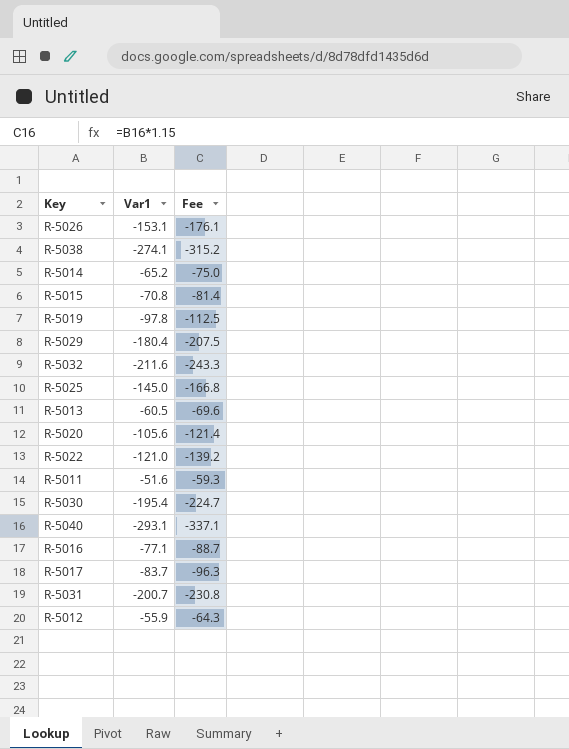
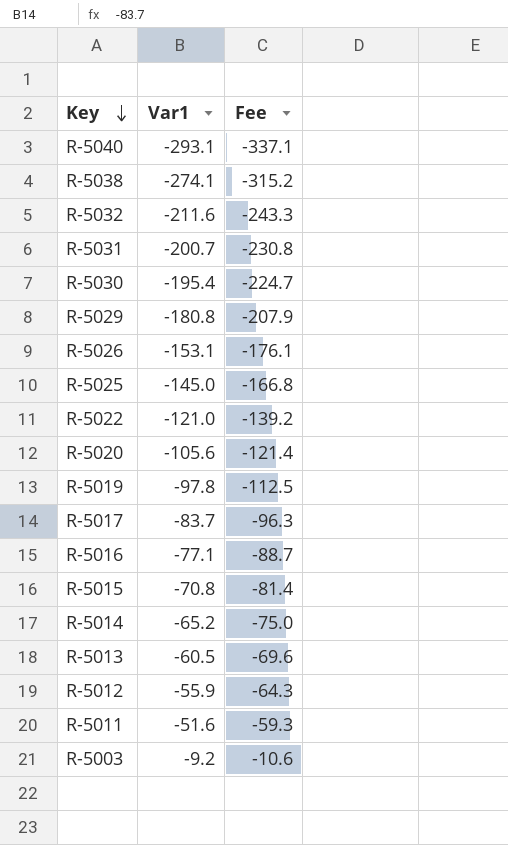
row order: none -> Key descending
R-5029 | Var1: -180.4 -> -180.8
R-5029 | Fee: -207.5 -> -207.9
row R-5003: none -> -9.2 | -10.6

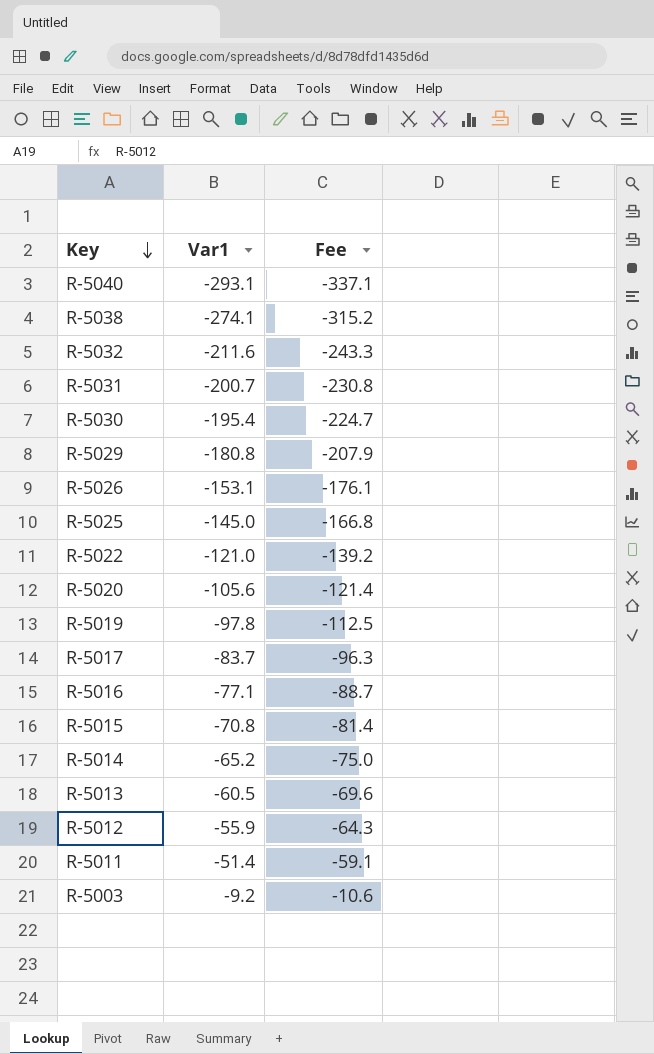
R-5011 | Var1: -51.6 -> -51.4
R-5011 | Fee: -59.3 -> -59.1

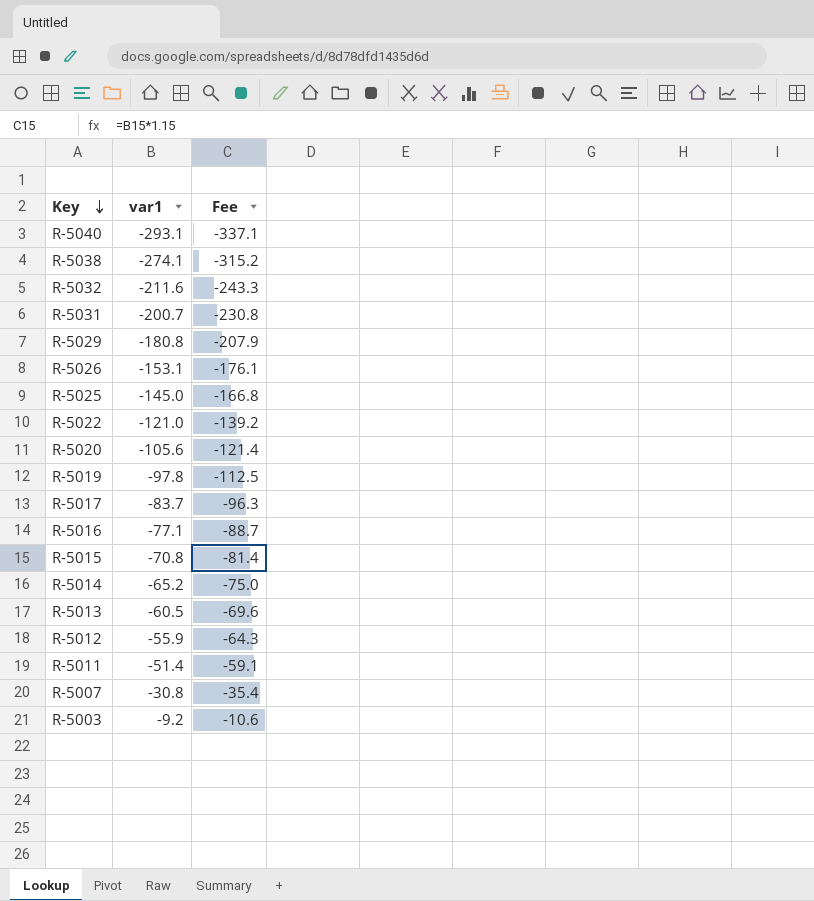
column name: Var1 -> var1
row R-5030: -195.4 | -224.7 -> none
row R-5007: none -> -30.8 | -35.4

